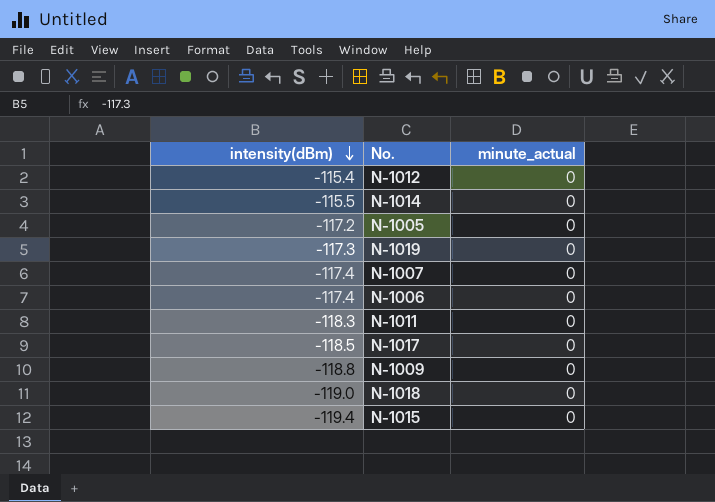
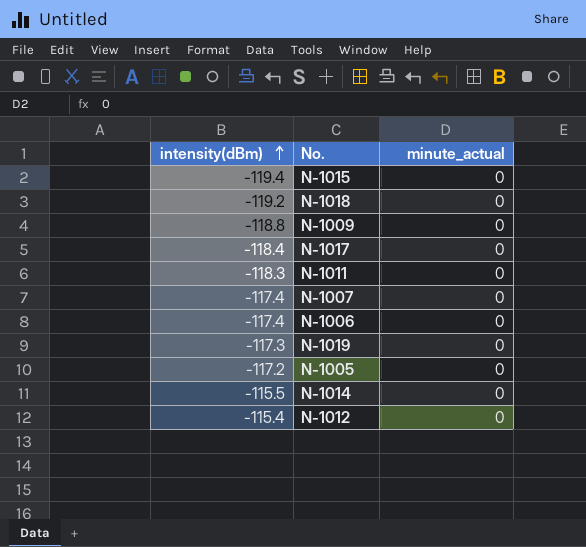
row order: intensity(dBm) descending -> intensity(dBm) ascending
N-1018 | intensity(dBm): -119.0 -> -119.2
N-1017 | intensity(dBm): -118.5 -> -118.4

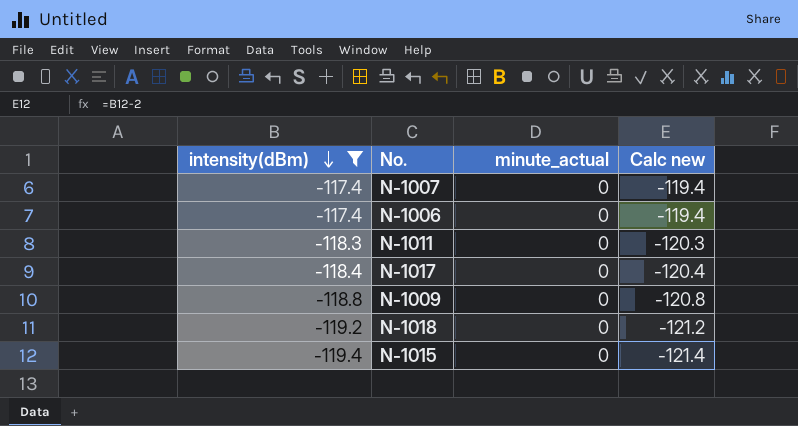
filter: none -> intensity(dBm) <= -117.4
row order: intensity(dBm) ascending -> intensity(dBm) descending
column Calc new | formula: none -> [intensity(dBm)] - 2

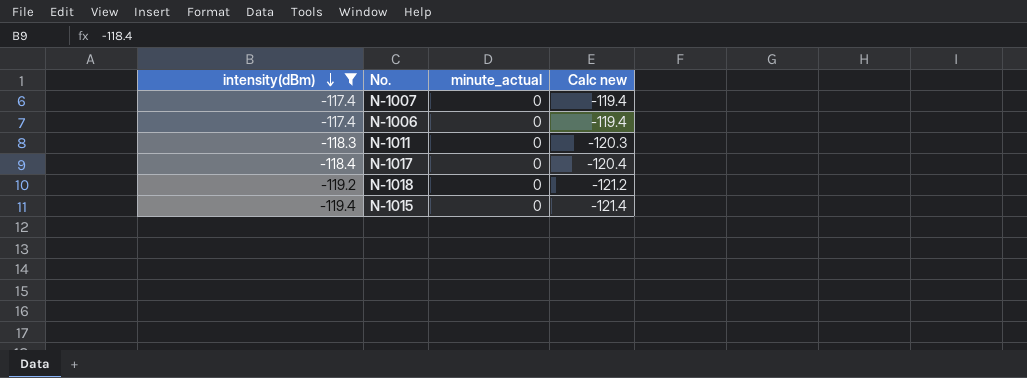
row N-1009: -118.8 | 0 | -120.8 -> none

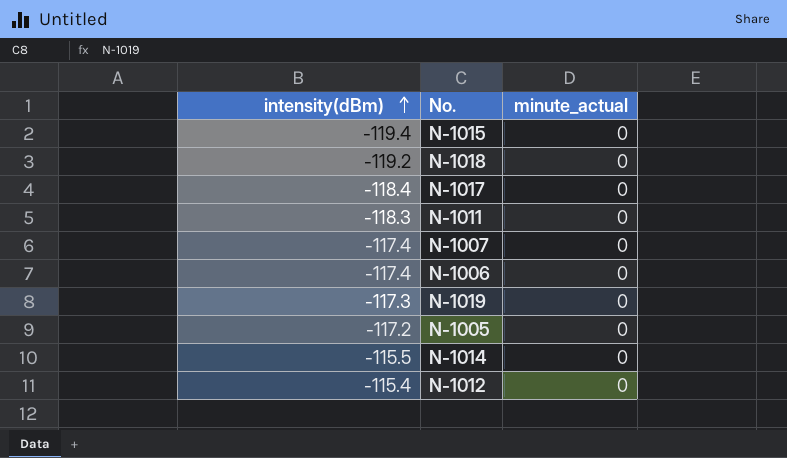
filter: intensity(dBm) <= -117.4 -> none
row order: intensity(dBm) descending -> intensity(dBm) ascending
column Calc new | formula: [intensity(dBm)] - 2 -> none

